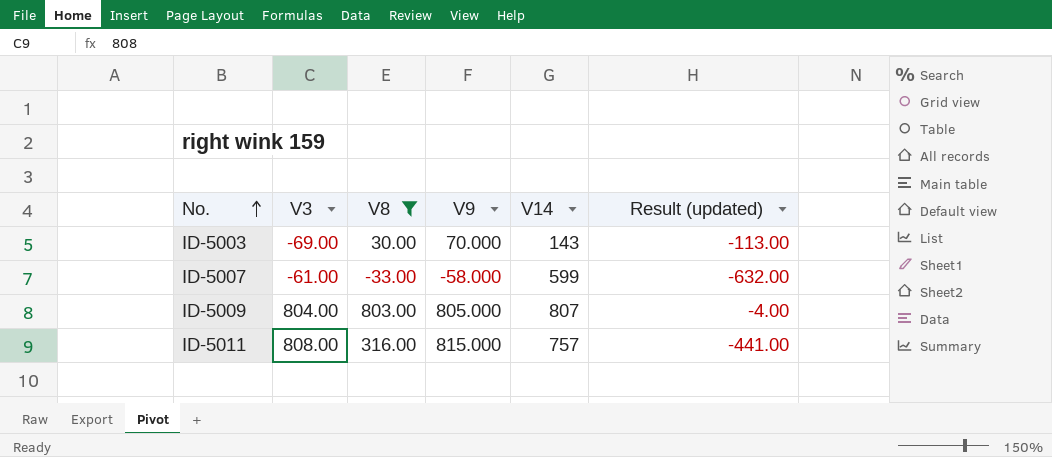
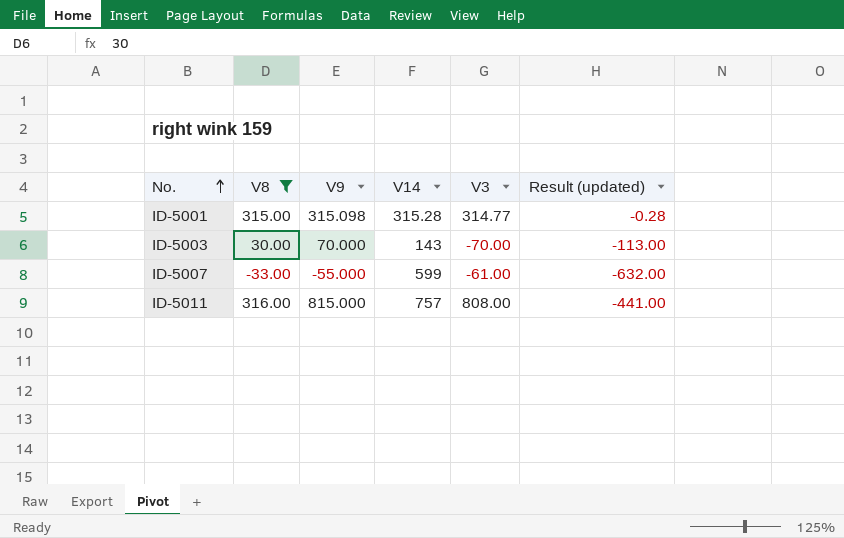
column V3 | position: 2 -> 5
row ID-5009: 804.00 | 803.00 | 805.000 | 807 | -4.00 -> none
row ID-5001: none -> 315.00 | 315.098 | 315.28 | 314.77 | -0.28
ID-5003 | V3: -69.00 -> -70.00
ID-5007 | V9: -58.000 -> -55.000

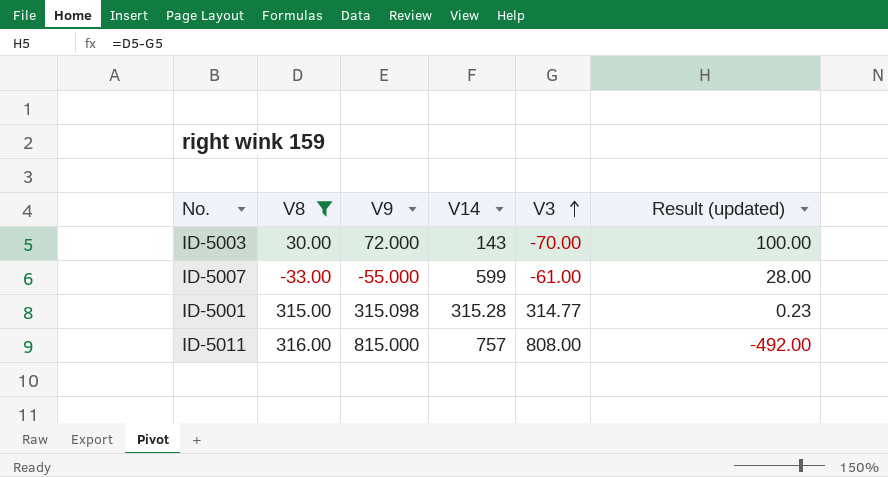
row order: No. ascending -> V3 ascending
column Result (updated) | formula: [V8] - [V14] -> [V8] - [V3]
ID-5003 | V9: 70.000 -> 72.000

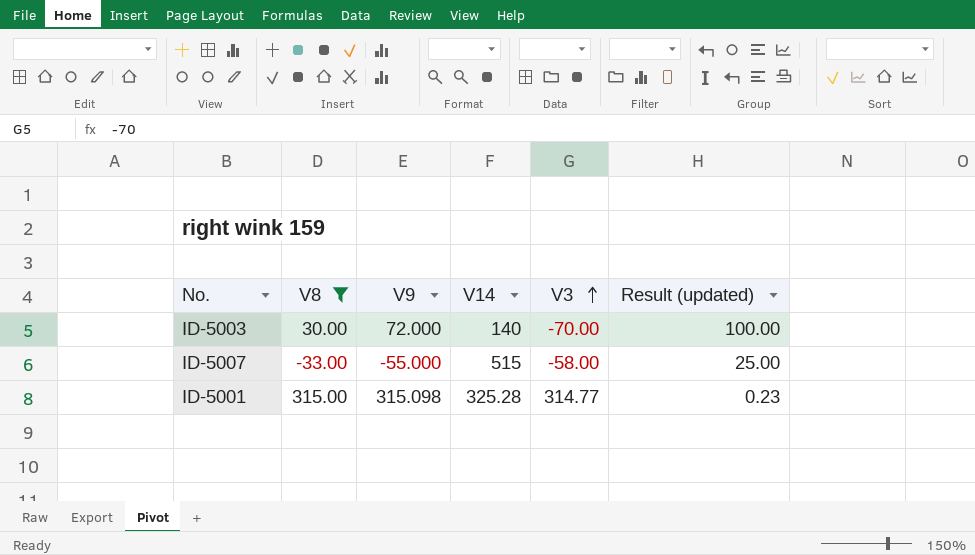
row ID-5011: 316.00 | 815.000 | 757 | 808.00 | -492.00 -> none
ID-5003 | V14: 143 -> 140
ID-5007 | V14: 599 -> 515
ID-5007 | V3: -61.00 -> -58.00
ID-5007 | Result (updated): 28.00 -> 25.00
ID-5001 | V14: 315.28 -> 325.28

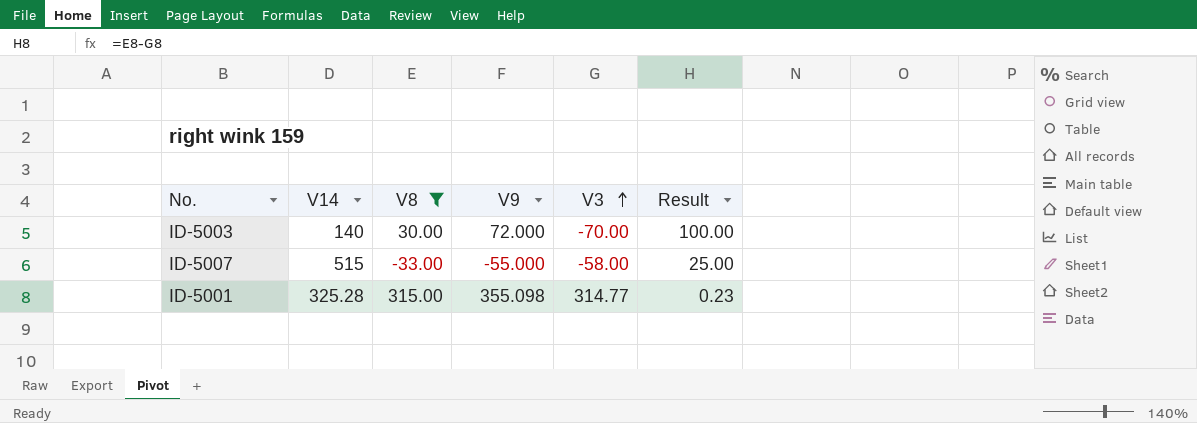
column V14 | position: 4 -> 2
column name: Result (updated) -> Result
ID-5001 | V9: 315.098 -> 355.098

